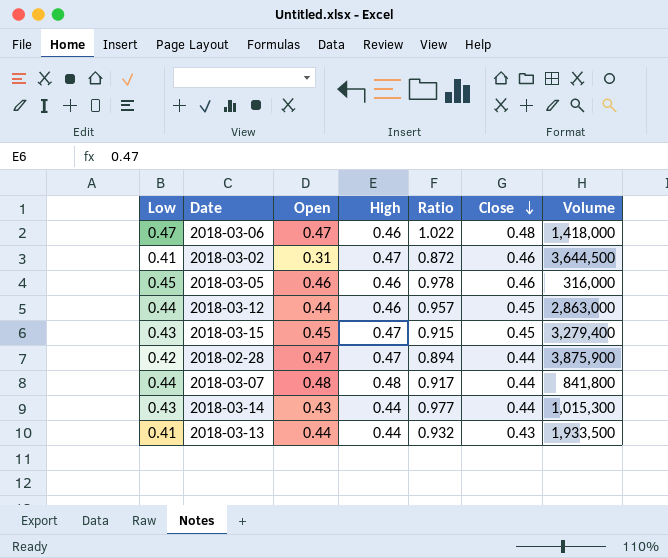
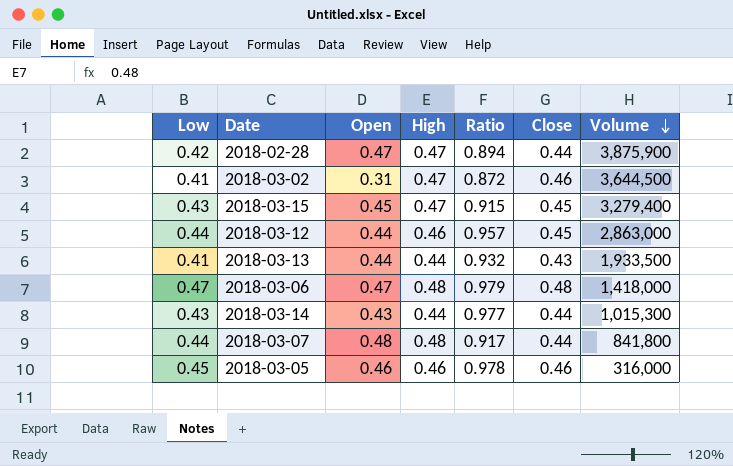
row order: Close descending -> Volume descending
2018-03-06 | High: 0.46 -> 0.48
2018-03-06 | Ratio: 1.022 -> 0.979

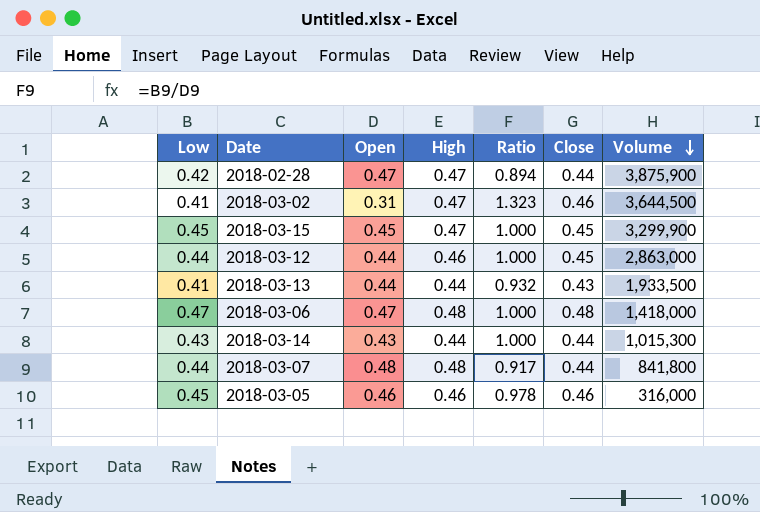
column Ratio | formula: [Low] / [High] -> [Low] / [Open]
2018-03-15 | Low: 0.43 -> 0.45
2018-03-15 | Volume: 3,279,400 -> 3,299,900

